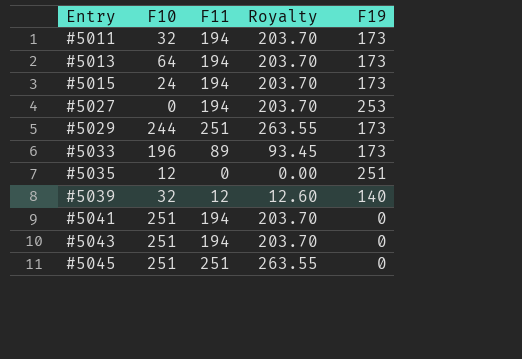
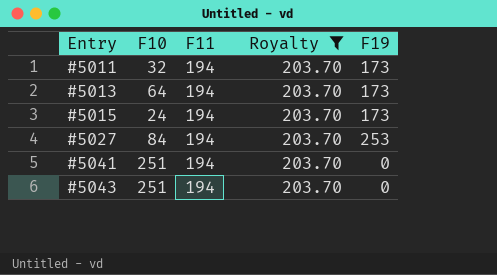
filter: none -> Royalty = 203.70
#5027 | F10: 0 -> 84

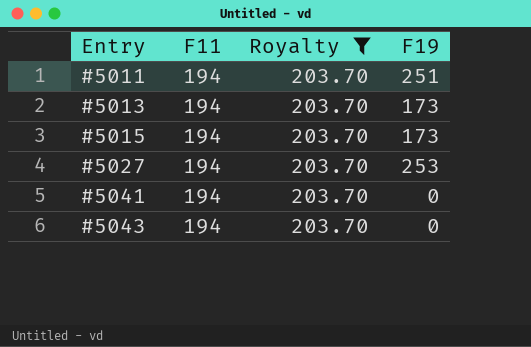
column F10 | position: 2 -> none
#5011 | F19: 173 -> 251

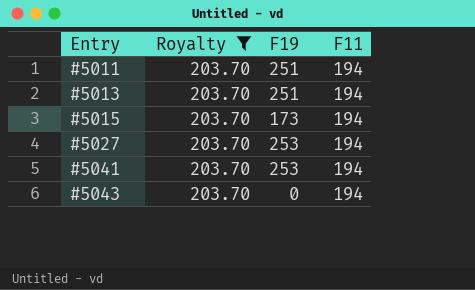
column F11 | position: 2 -> 4
#5013 | F19: 173 -> 251
#5041 | F19: 0 -> 253

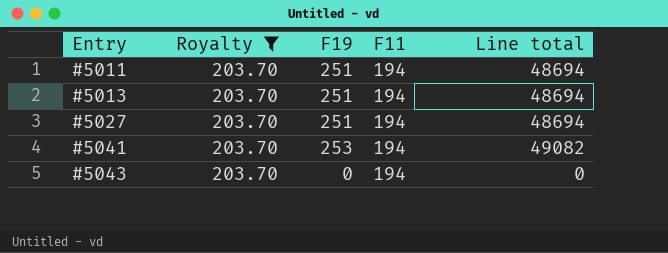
column Line total | formula: none -> [F19] * [F11]
row #5015: 203.70 | 173 | 194 -> none
#5027 | F19: 253 -> 251

